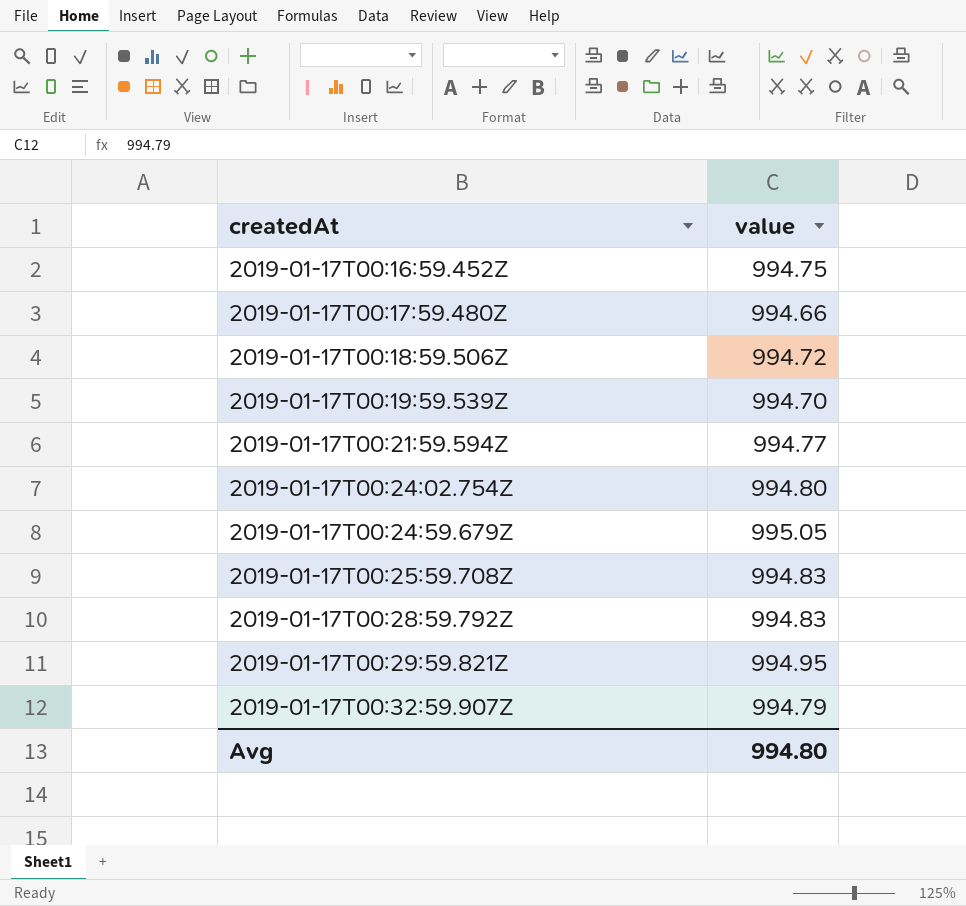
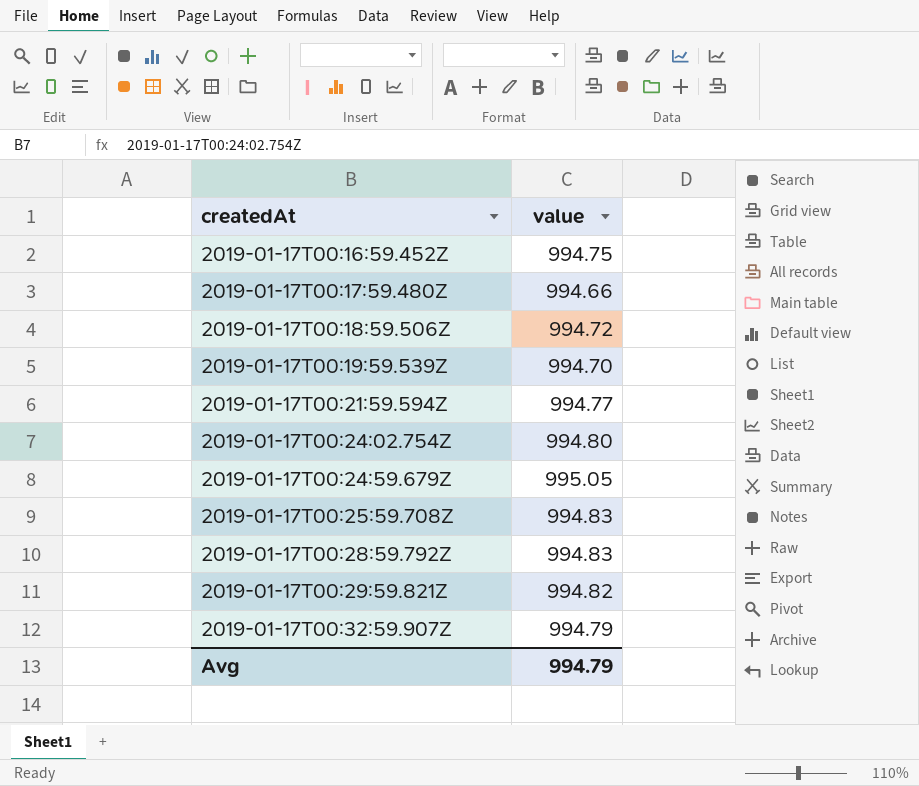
2019-01-17T00:29:59.821Z | value: 994.95 -> 994.82
Avg | value: 994.80 -> 994.79

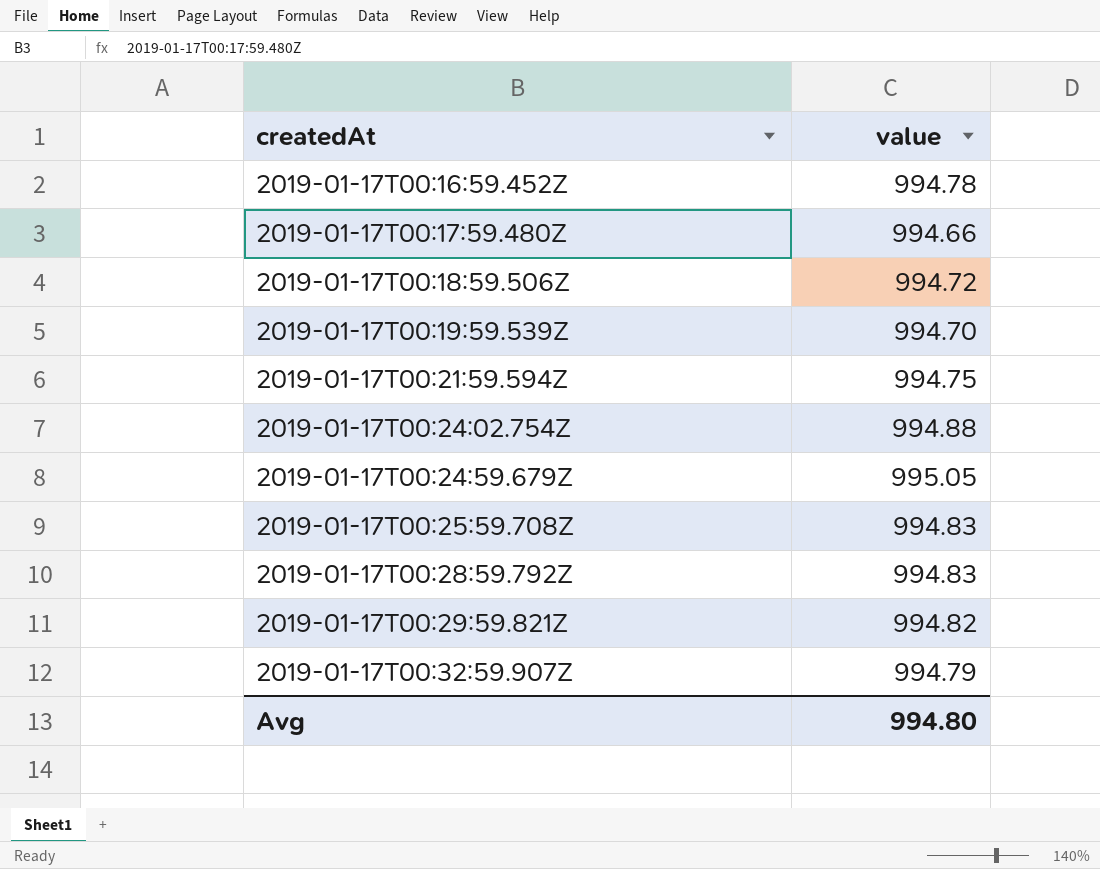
2019-01-17T00:16:59.452Z | value: 994.75 -> 994.78
2019-01-17T00:21:59.594Z | value: 994.77 -> 994.75
2019-01-17T00:24:02.754Z | value: 994.80 -> 994.88
Avg | value: 994.79 -> 994.80

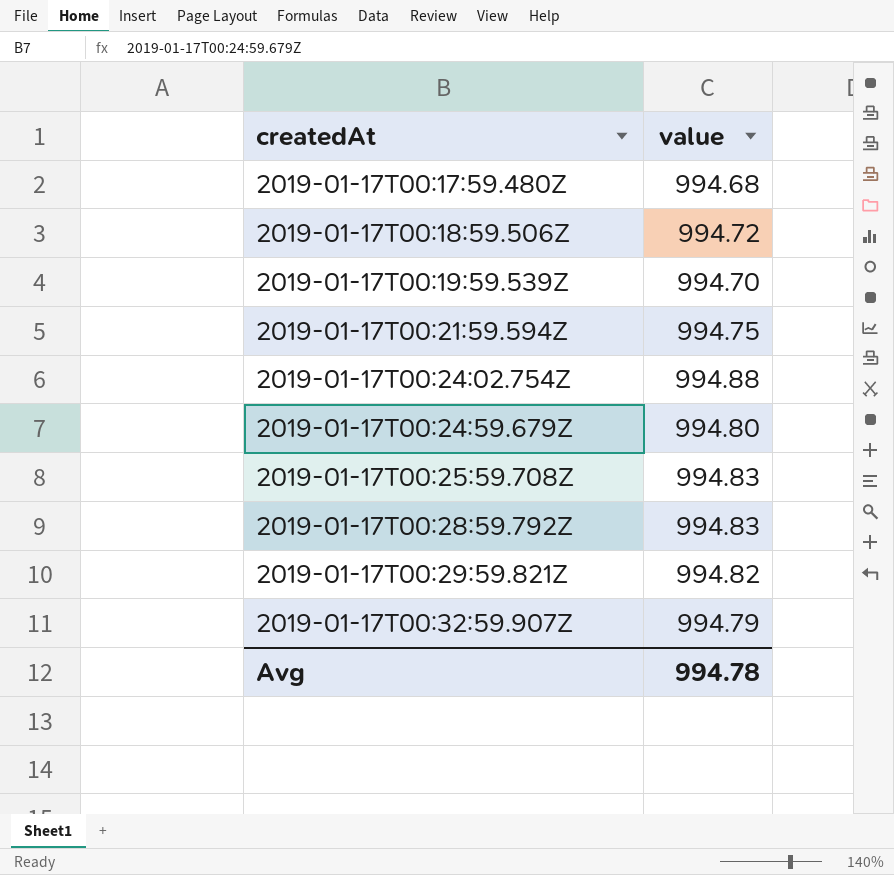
row 2019-01-17T00:16:59.452Z: 994.78 -> none
2019-01-17T00:17:59.480Z | value: 994.66 -> 994.68
2019-01-17T00:24:59.679Z | value: 995.05 -> 994.80
Avg | value: 994.80 -> 994.78

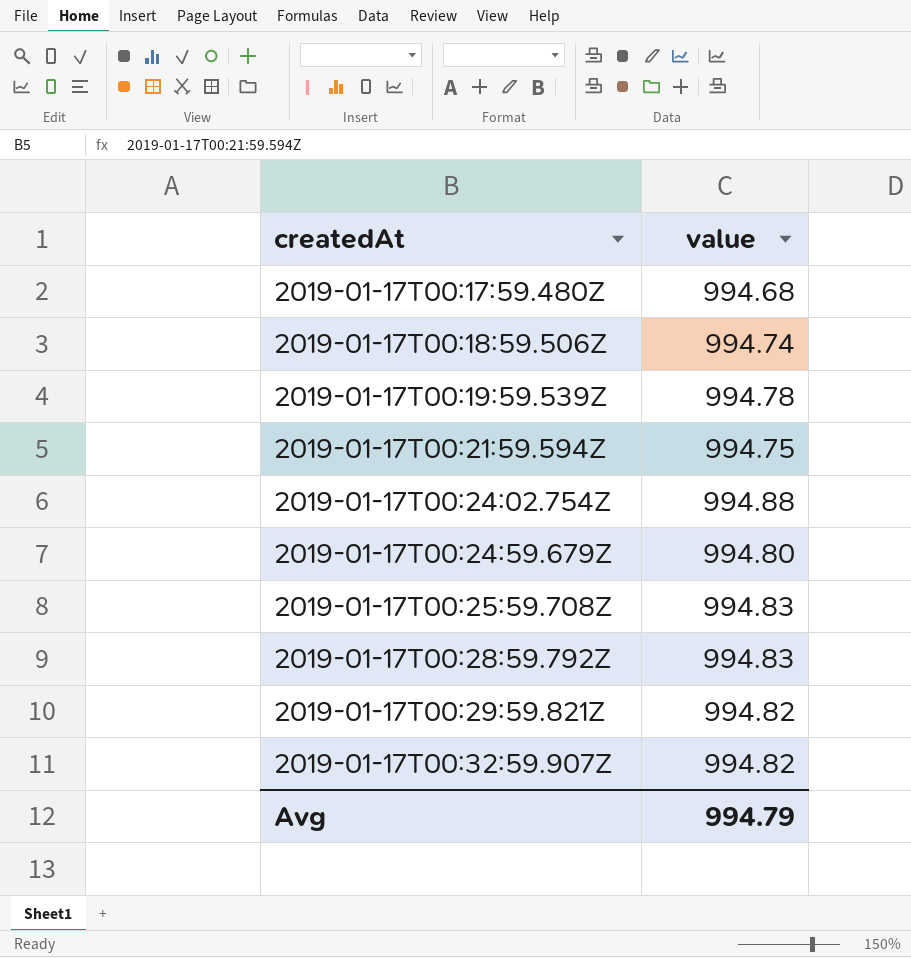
2019-01-17T00:18:59.506Z | value: 994.72 -> 994.74
2019-01-17T00:19:59.539Z | value: 994.70 -> 994.78
2019-01-17T00:32:59.907Z | value: 994.79 -> 994.82
Avg | value: 994.78 -> 994.79

